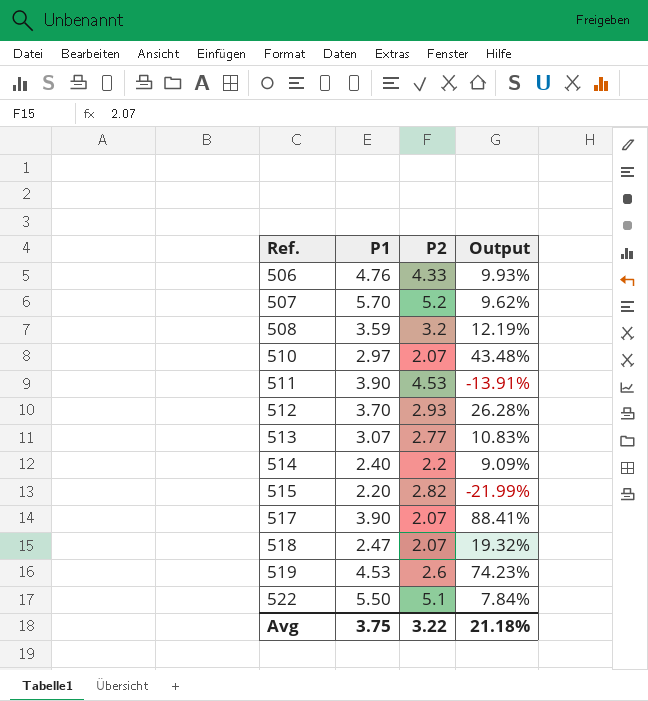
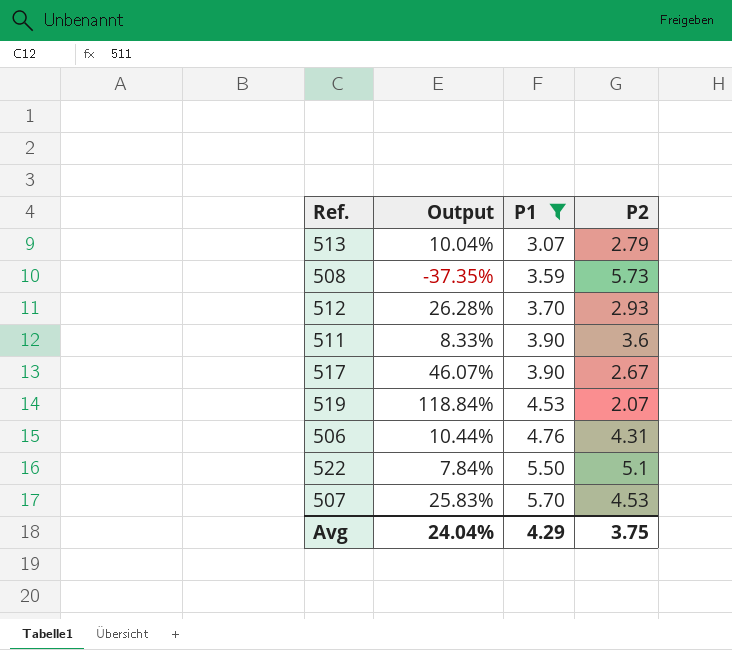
filter: none -> P1 >= 3.07
row order: Ref. ascending -> P1 ascending
column Output | position: 4 -> 2
513 | Output: 10.83% -> 10.04%
513 | P2: 2.77 -> 2.79
508 | Output: 12.19% -> -37.35%
508 | P2: 3.2 -> 5.73
511 | Output: -13.91% -> 8.33%
511 | P2: 4.53 -> 3.6
517 | Output: 88.41% -> 46.07%
517 | P2: 2.07 -> 2.67
519 | Output: 74.23% -> 118.84%
519 | P2: 2.6 -> 2.07
506 | Output: 9.93% -> 10.44%
506 | P2: 4.33 -> 4.31
507 | Output: 9.62% -> 25.83%
507 | P2: 5.2 -> 4.53
Avg | Output: 21.18% -> 24.04%
Avg | P1: 3.75 -> 4.29
Avg | P2: 3.22 -> 3.75

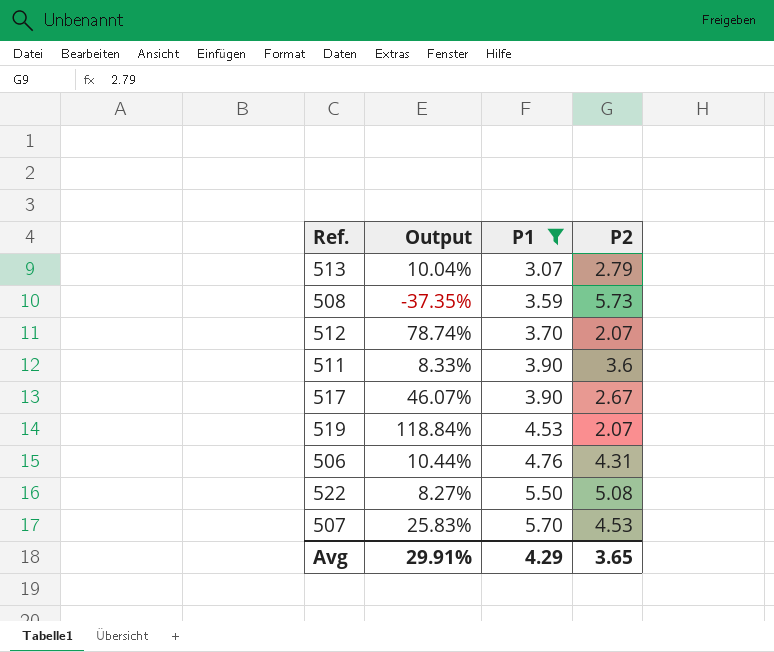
512 | Output: 26.28% -> 78.74%
512 | P2: 2.93 -> 2.07
522 | Output: 7.84% -> 8.27%
522 | P2: 5.1 -> 5.08
Avg | Output: 24.04% -> 29.91%
Avg | P2: 3.75 -> 3.65

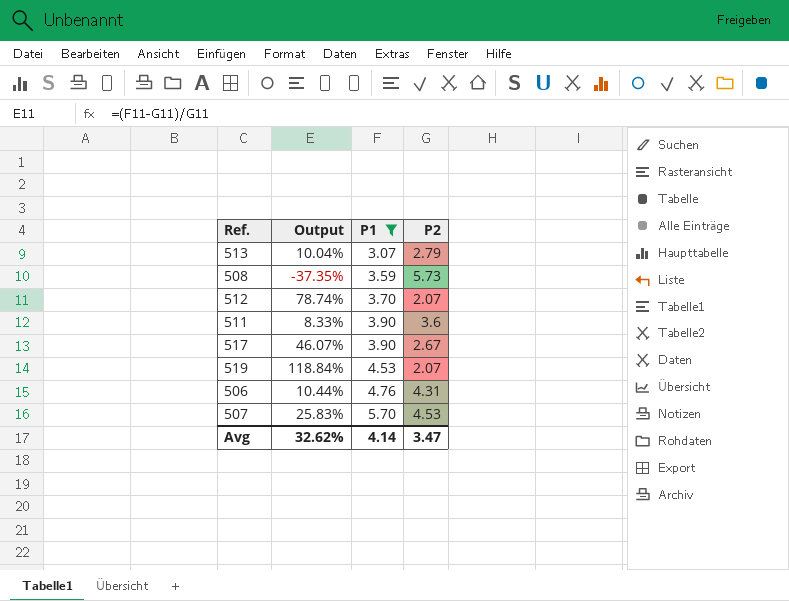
row 522: 8.27% | 5.50 | 5.08 -> none
Avg | Output: 29.91% -> 32.62%
Avg | P1: 4.29 -> 4.14
Avg | P2: 3.65 -> 3.47

